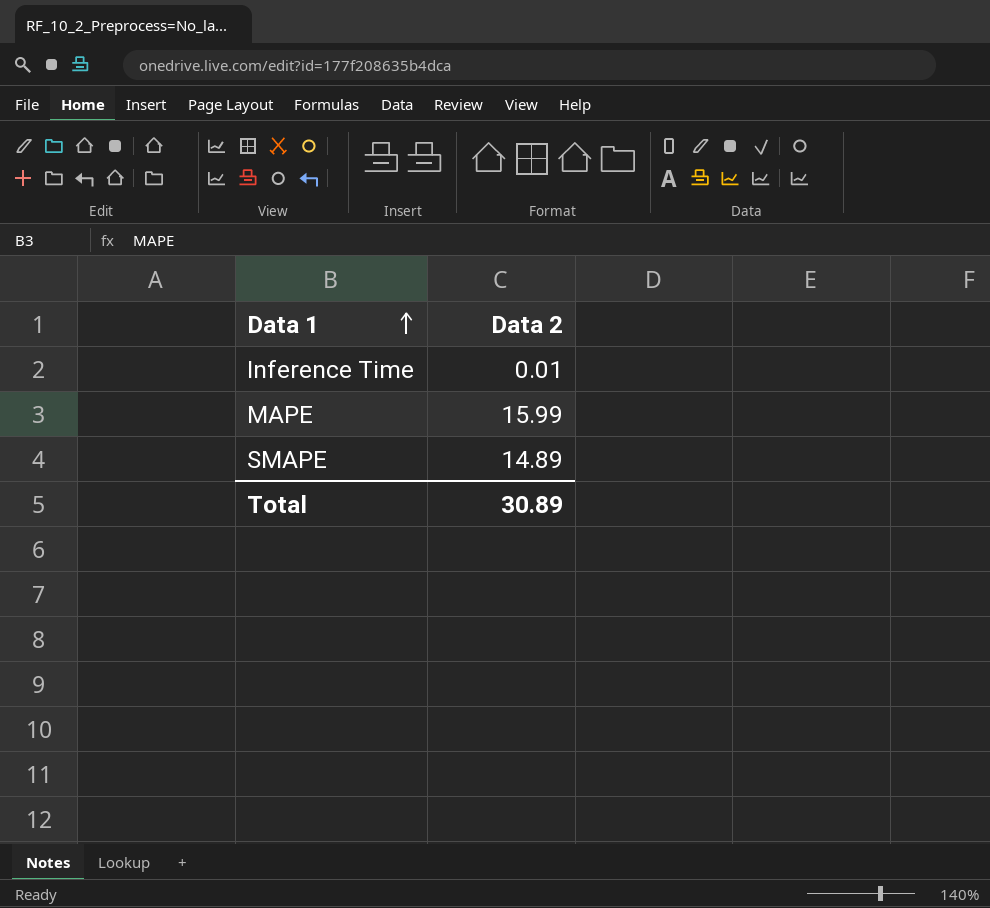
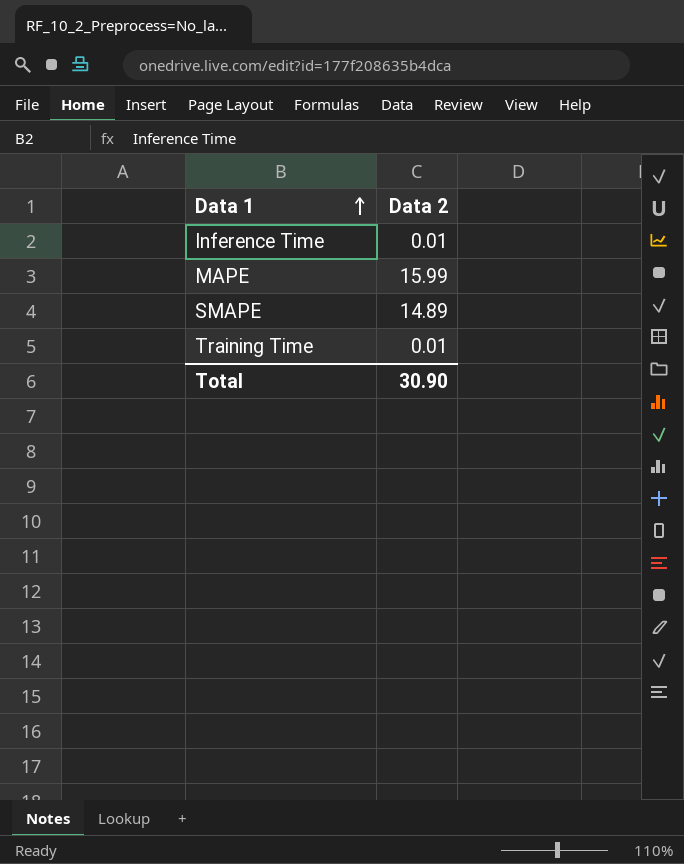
row Training Time: none -> 0.01
Total | Data 2: 30.89 -> 30.90

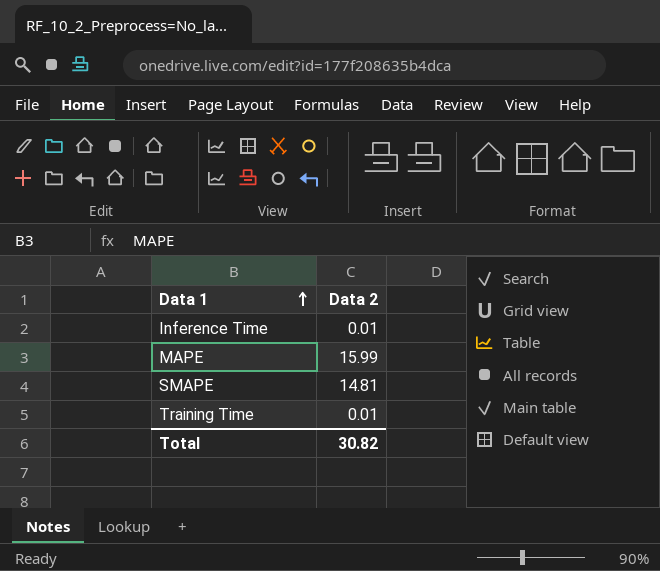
SMAPE | Data 2: 14.89 -> 14.81
Total | Data 2: 30.90 -> 30.82

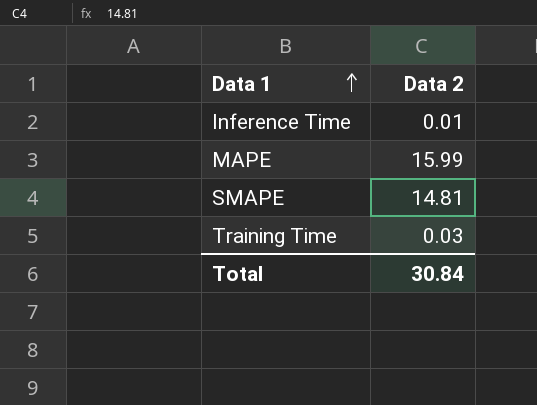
Training Time | Data 2: 0.01 -> 0.03
Total | Data 2: 30.82 -> 30.84

